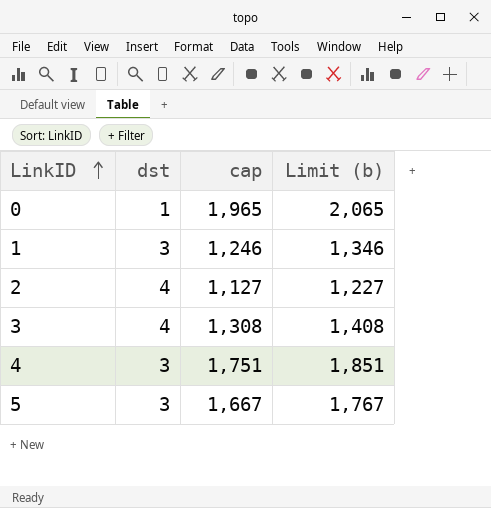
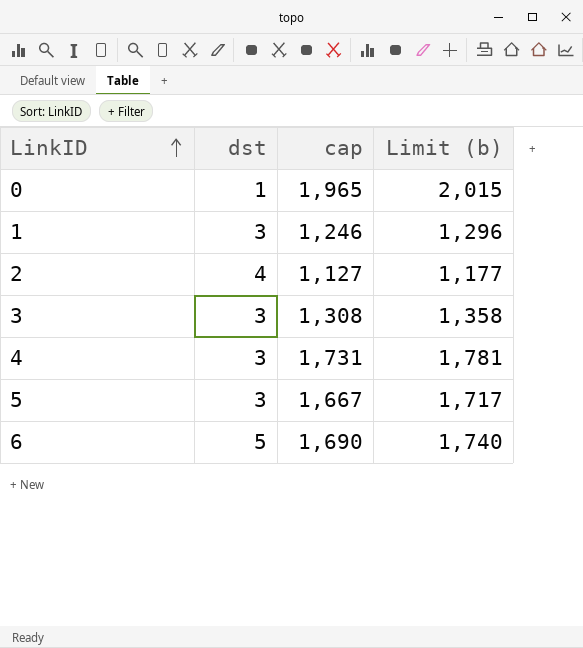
column Limit (b) | formula: [cap] + 100 -> [cap] + 50
3 | dst: 4 -> 3
4 | cap: 1,751 -> 1,731
row 6: none -> 5 | 1,690 | 1,740

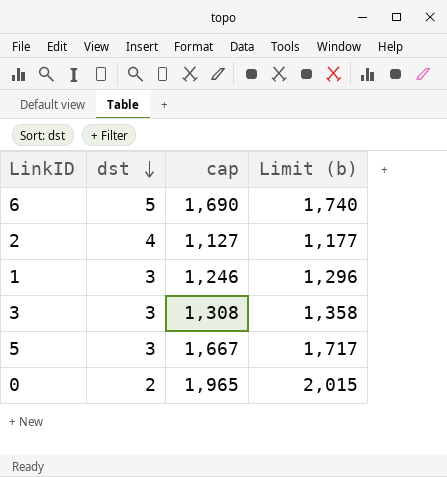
row order: LinkID ascending -> dst descending
row 4: 3 | 1,731 | 1,781 -> none
0 | dst: 1 -> 2

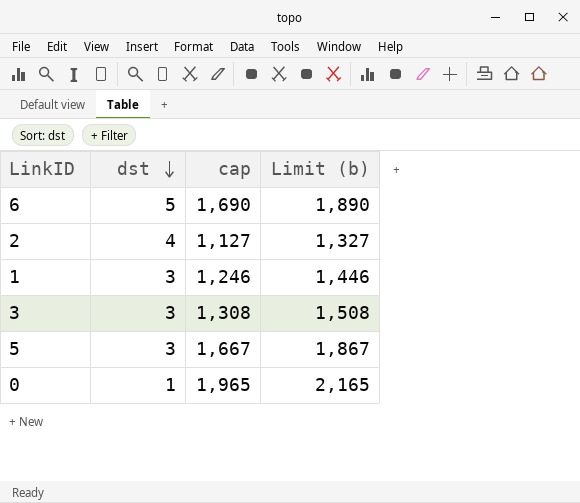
column Limit (b) | formula: [cap] + 50 -> [cap] + 200
0 | dst: 2 -> 1

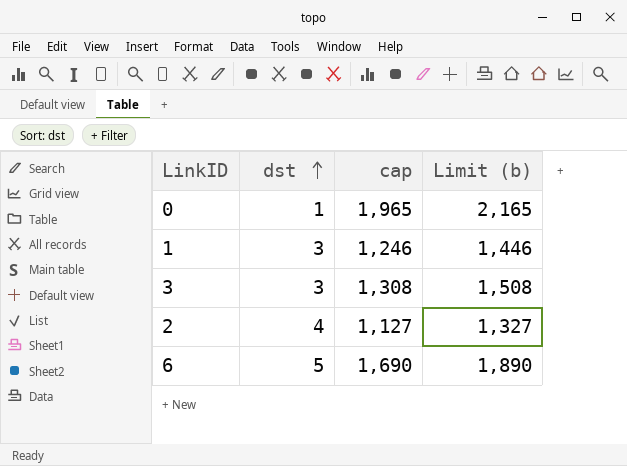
row order: dst descending -> dst ascending
row 5: 3 | 1,667 | 1,867 -> none

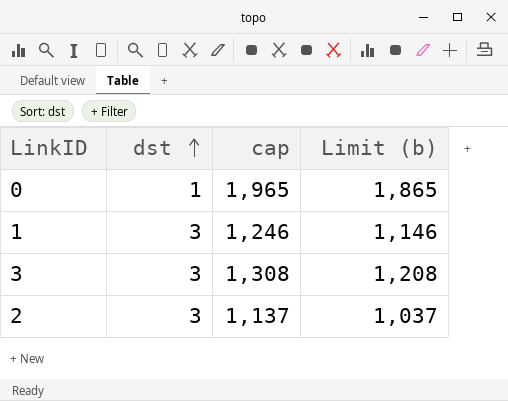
column Limit (b) | formula: [cap] + 200 -> [cap] - 100
row 6: 5 | 1,690 | 1,890 -> none
2 | dst: 4 -> 3
2 | cap: 1,127 -> 1,137

